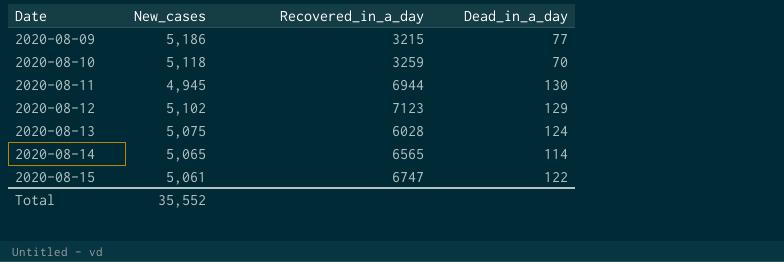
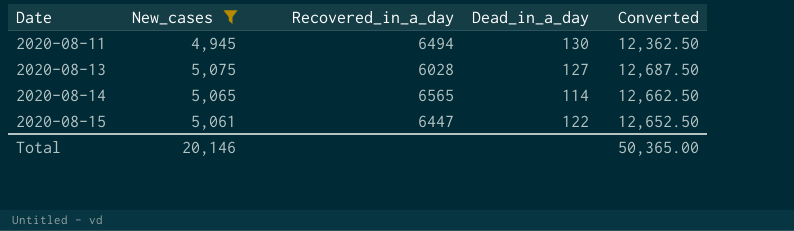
filter: none -> New_cases <= 5,075
column Converted | formula: none -> [New_cases] * 2.5
2020-08-11 | Recovered_in_a_day: 6944 -> 6494
2020-08-13 | Dead_in_a_day: 124 -> 127
2020-08-15 | Recovered_in_a_day: 6747 -> 6447
Total | New_cases: 35,552 -> 20,146

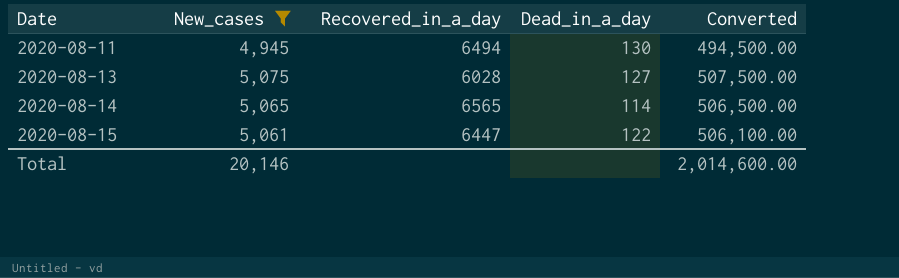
column Converted | formula: [New_cases] * 2.5 -> [New_cases] * 100
Total | Converted: 50,365.00 -> 2,014,600.00

